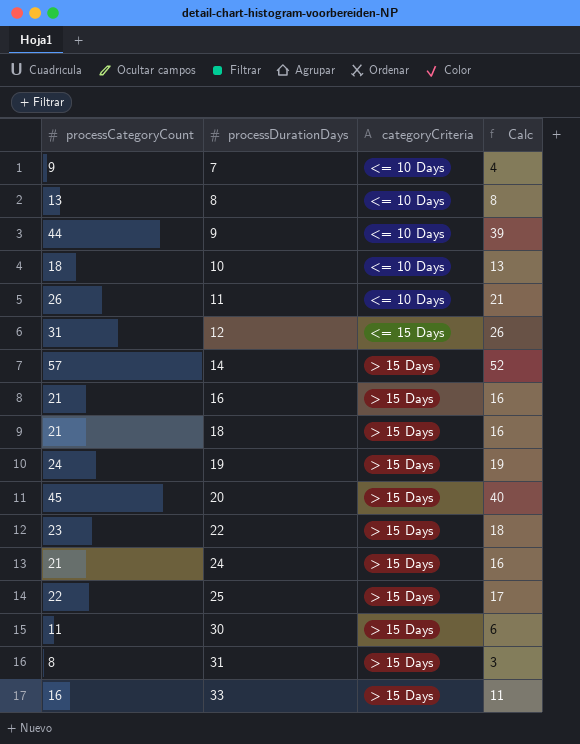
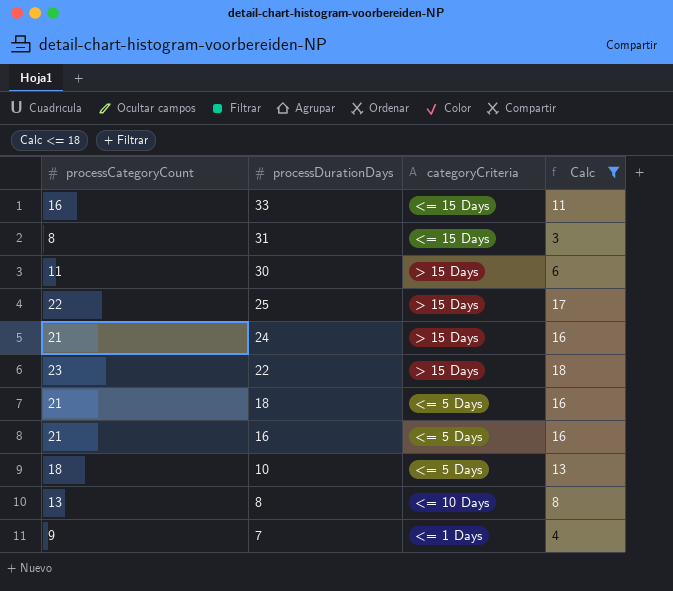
filter: none -> Calc <= 18
row order: processDurationDays ascending -> processDurationDays descending
33 | categoryCriteria: > 15 Days -> <= 15 Days
31 | categoryCriteria: > 15 Days -> <= 15 Days
18 | categoryCriteria: > 15 Days -> <= 5 Days
16 | categoryCriteria: > 15 Days -> <= 5 Days
10 | categoryCriteria: <= 10 Days -> <= 5 Days
7 | categoryCriteria: <= 10 Days -> <= 1 Days

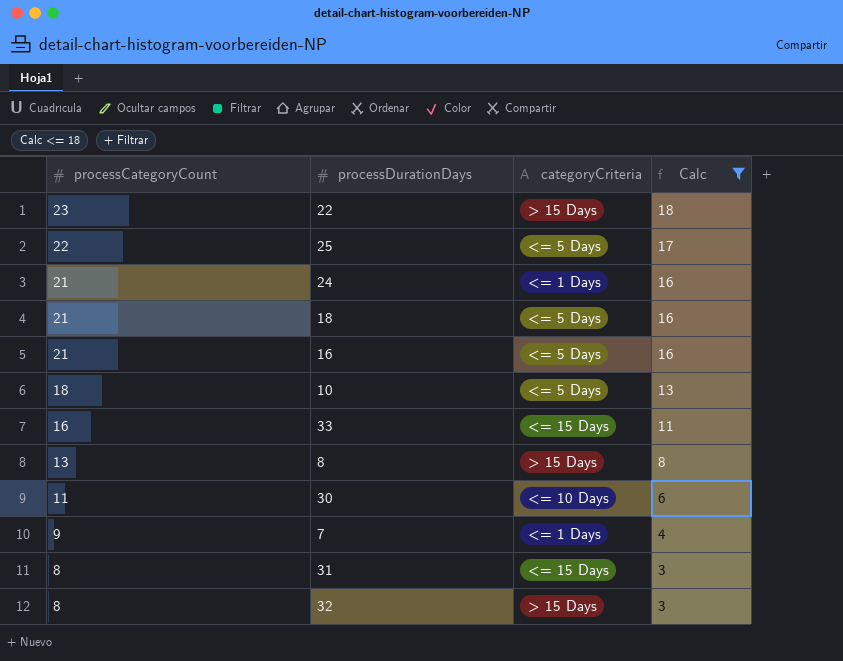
row order: processDurationDays descending -> processCategoryCount descending
25 | categoryCriteria: > 15 Days -> <= 5 Days
24 | categoryCriteria: > 15 Days -> <= 1 Days
8 | categoryCriteria: <= 10 Days -> > 15 Days
30 | categoryCriteria: > 15 Days -> <= 10 Days
row 32: none -> 8 | > 15 Days | 3

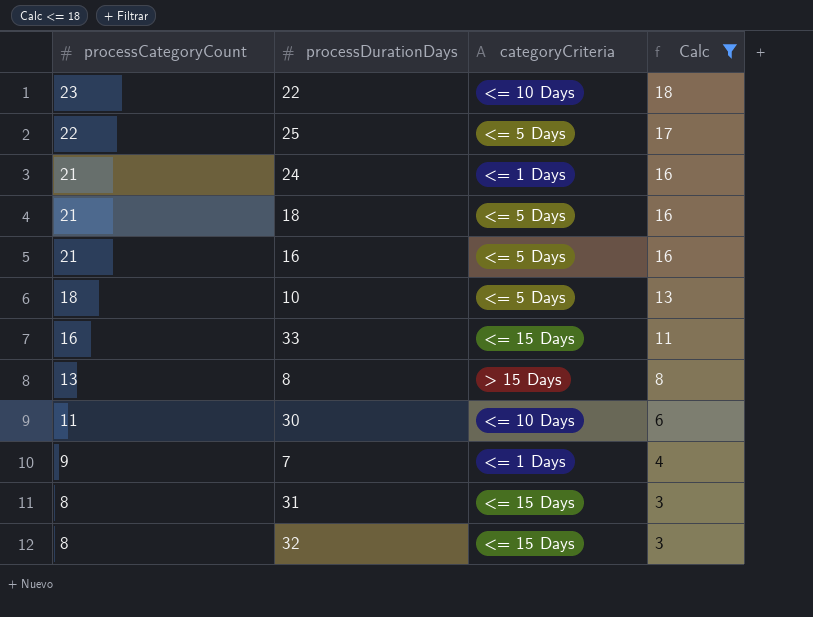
22 | categoryCriteria: > 15 Days -> <= 10 Days
32 | categoryCriteria: > 15 Days -> <= 15 Days

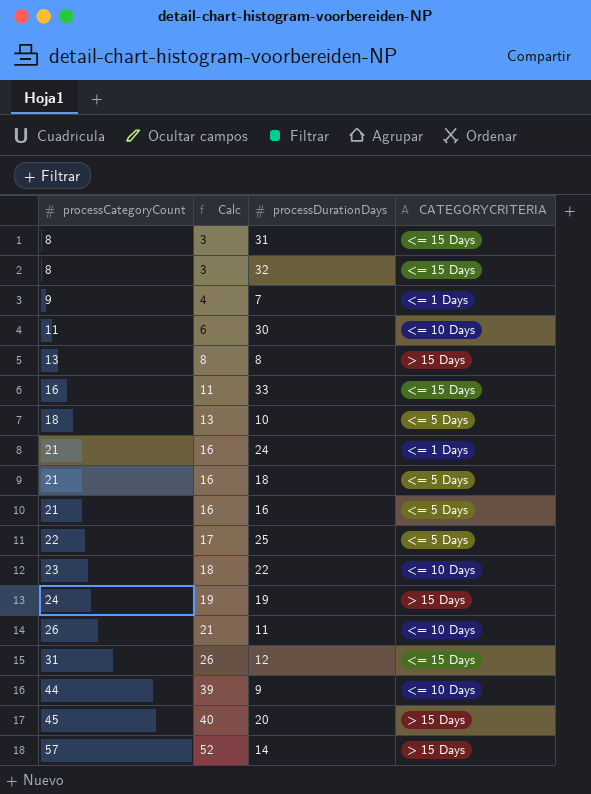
filter: Calc <= 18 -> none
row order: processCategoryCount descending -> processCategoryCount ascending
column Calc | position: 4 -> 2
column name: categoryCriteria -> CATEGORYCRITERIA

